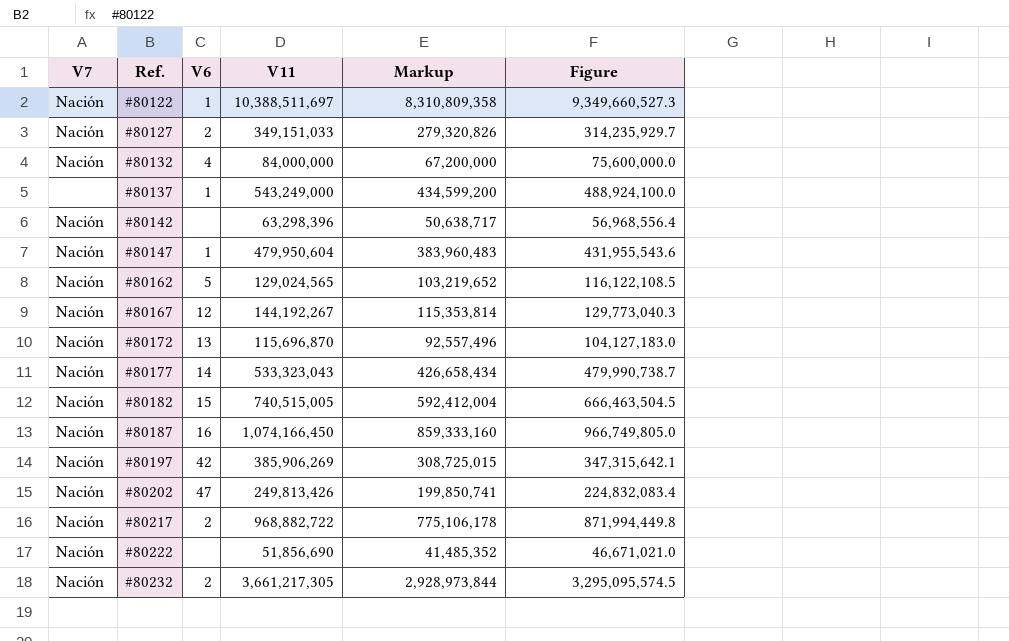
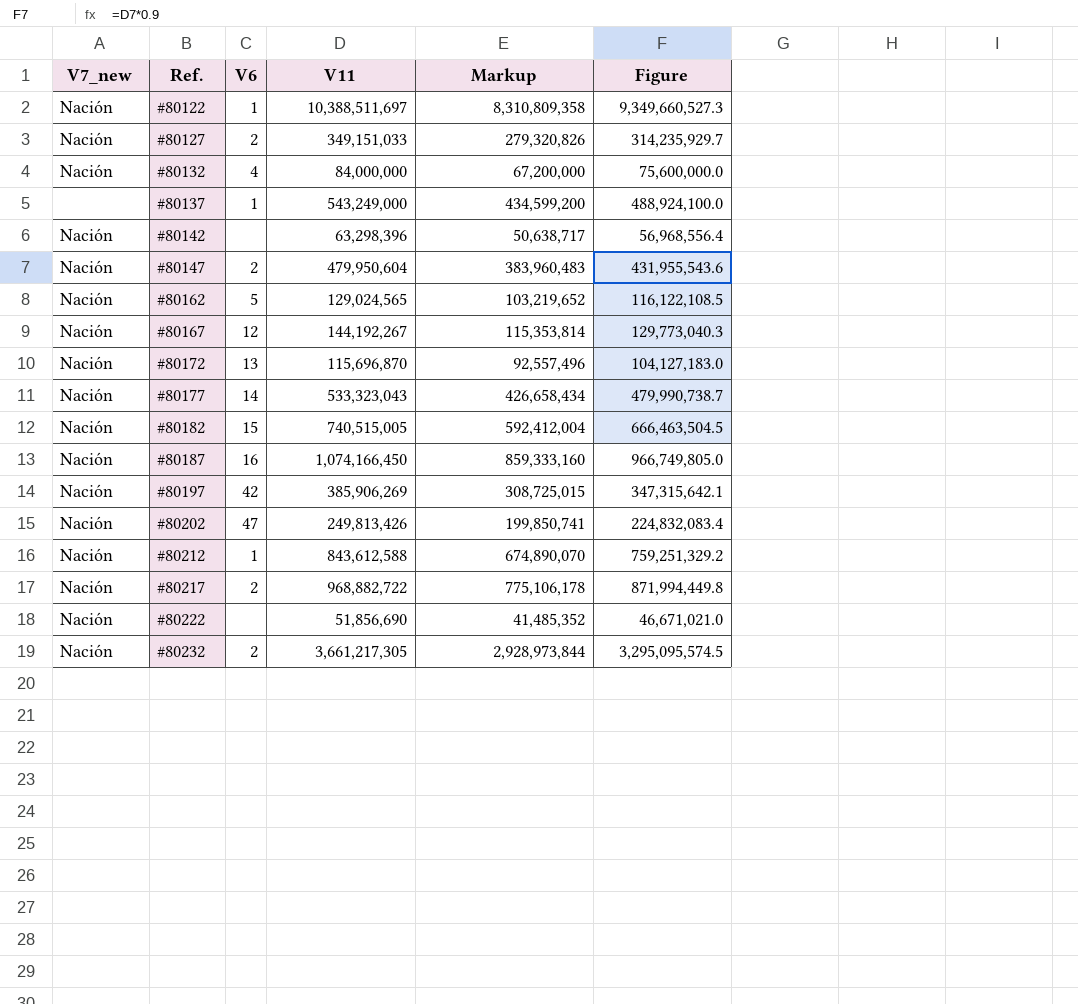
column name: V7 -> V7_new
#80147 | V6: 1 -> 2
row #80212: none -> Nación | 1 | 843,612,588 | 674,890,070 | 759,251,329.2

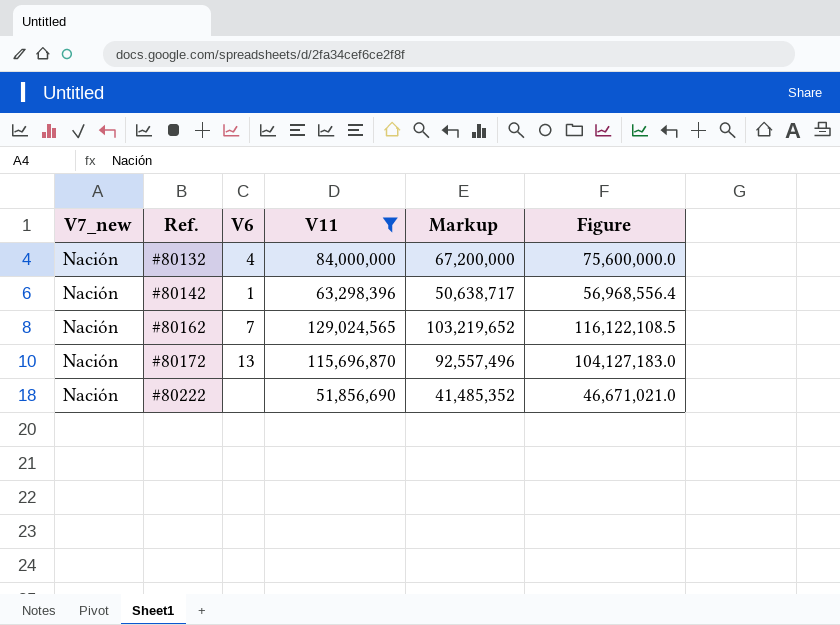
filter: none -> V11 <= 129,024,565
#80142 | V6: none -> 1
#80162 | V6: 5 -> 7

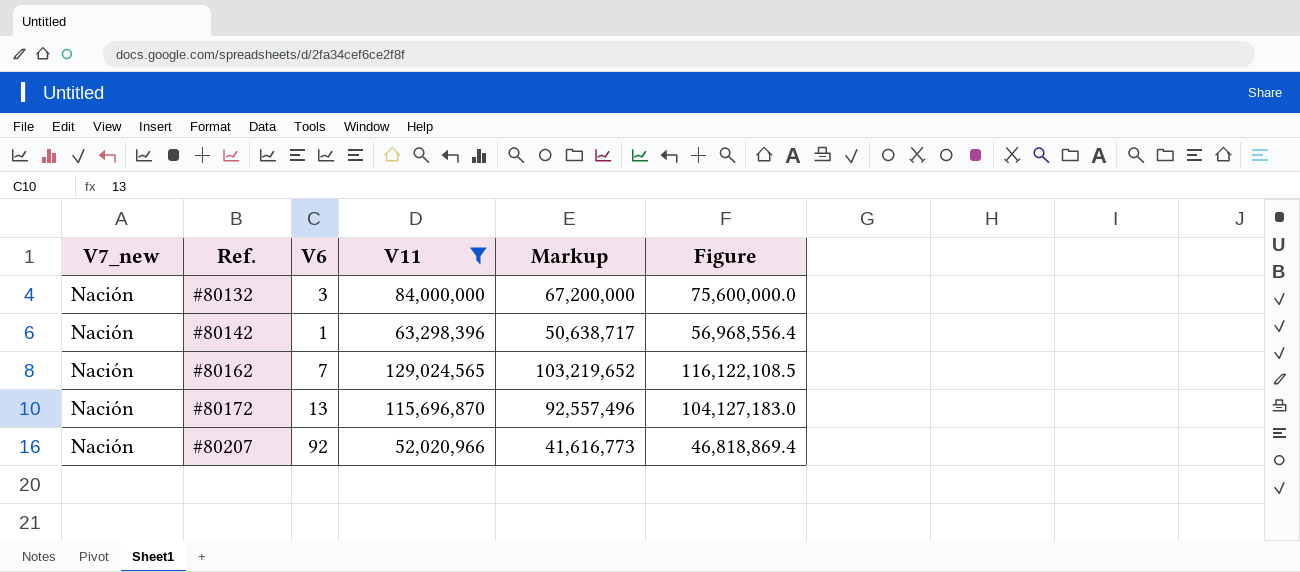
row #80222: Nación | none | 51,856,690 | 41,485,352 | 46,671,021.0 -> none
#80132 | V6: 4 -> 3
row #80207: none -> Nación | 92 | 52,020,966 | 41,616,773 | 46,818,869.4

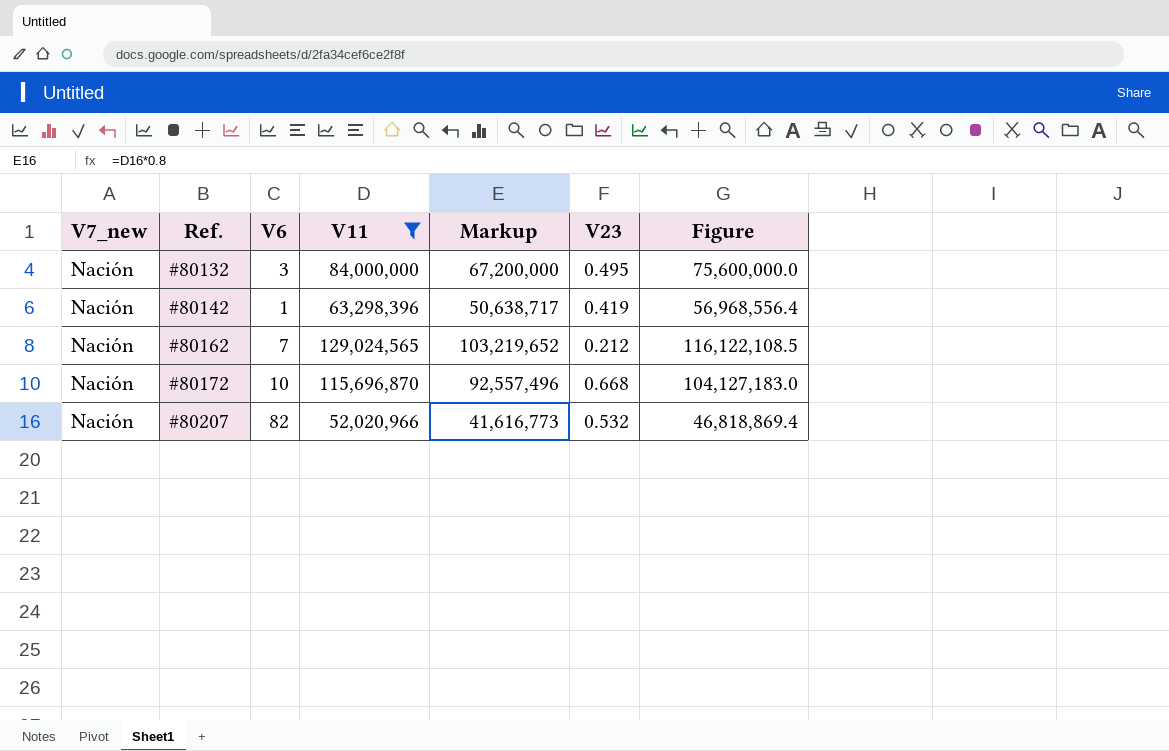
column V23 | position: none -> 6
#80172 | V6: 13 -> 10
#80207 | V6: 92 -> 82

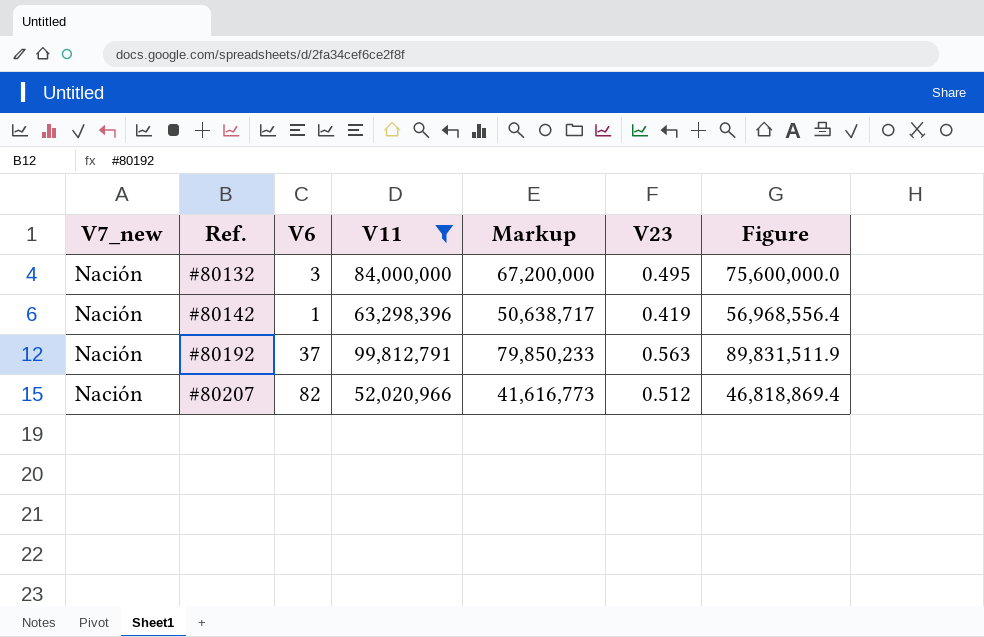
row #80162: Nación | 7 | 129,024,565 | 103,219,652 | 0.212 | 116,122,108.5 -> none
row #80172: Nación | 10 | 115,696,870 | 92,557,496 | 0.668 | 104,127,183.0 -> none
row #80192: none -> Nación | 37 | 99,812,791 | 79,850,233 | 0.563 | 89,831,511.9
#80207 | V23: 0.532 -> 0.512

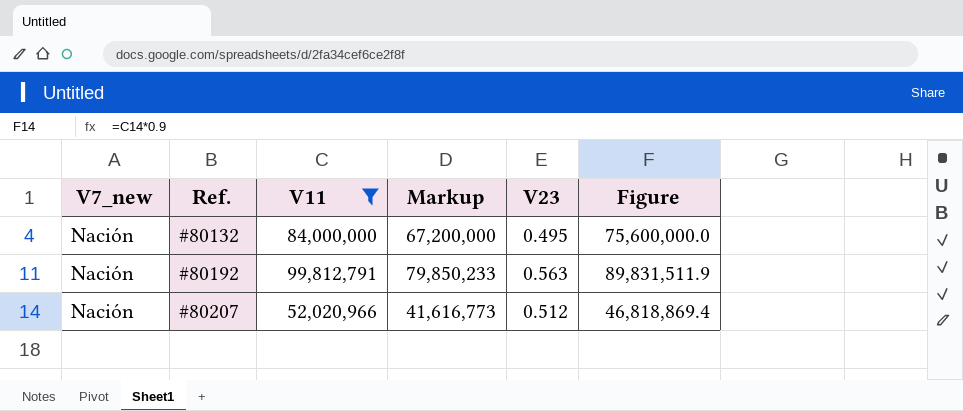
column V6 | position: 3 -> none
row #80142: Nación | 1 | 63,298,396 | 50,638,717 | 0.419 | 56,968,556.4 -> none

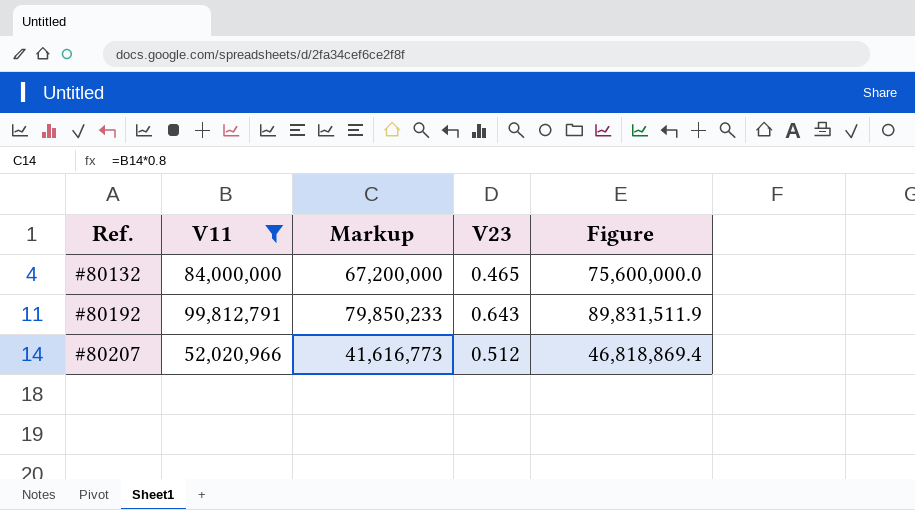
column V7_new | position: 1 -> none
#80132 | V23: 0.495 -> 0.465
#80192 | V23: 0.563 -> 0.643

